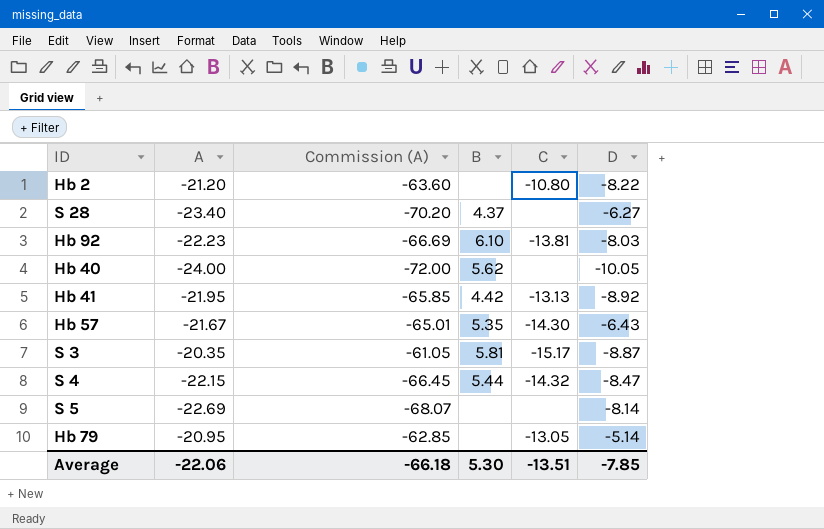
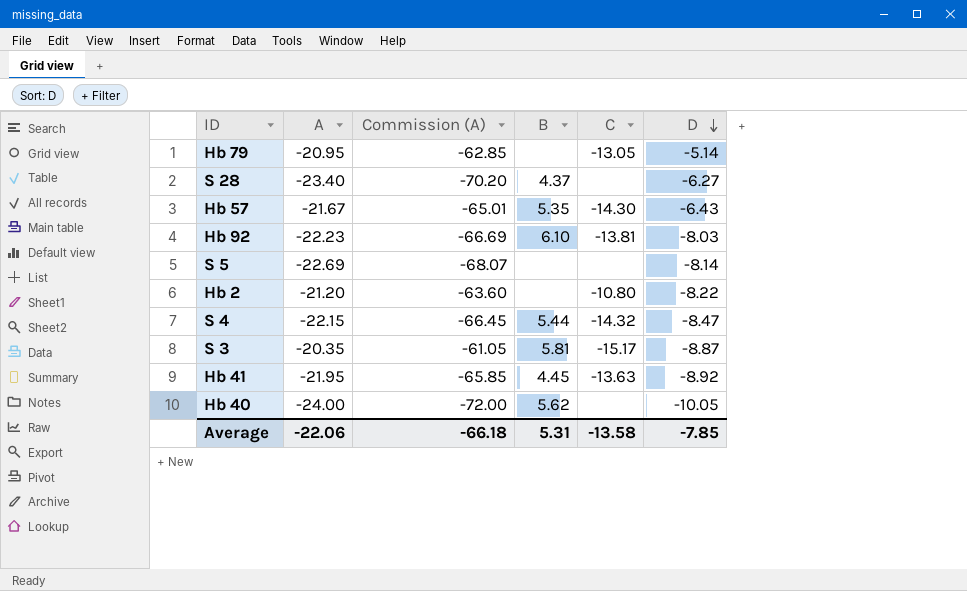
row order: none -> D descending
Hb 41 | B: 4.42 -> 4.45
Hb 41 | C: -13.13 -> -13.63
Average | B: 5.30 -> 5.31
Average | C: -13.51 -> -13.58

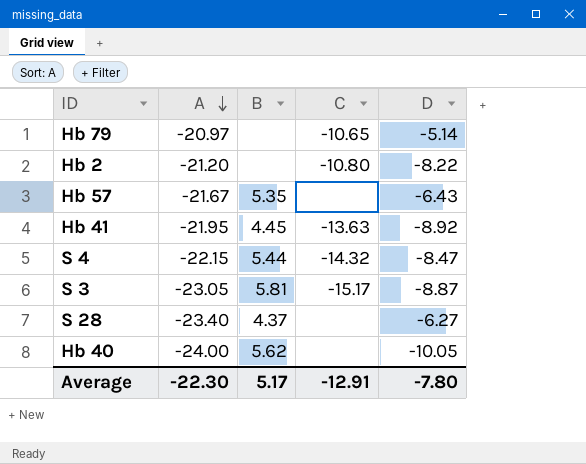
row order: D descending -> A descending
column Commission (A) | formula: [A] * 3 -> none
row Hb 92: -22.23 | -66.69 | 6.10 | -13.81 | -8.03 -> none
row S 5: -22.69 | -68.07 | none | none | -8.14 -> none
Hb 79 | A: -20.95 -> -20.97
Hb 79 | C: -13.05 -> -10.65
Hb 57 | C: -14.30 -> none
S 3 | A: -20.35 -> -23.05
Average | A: -22.06 -> -22.30
Average | B: 5.31 -> 5.17
Average | C: -13.58 -> -12.91
Average | D: -7.85 -> -7.80

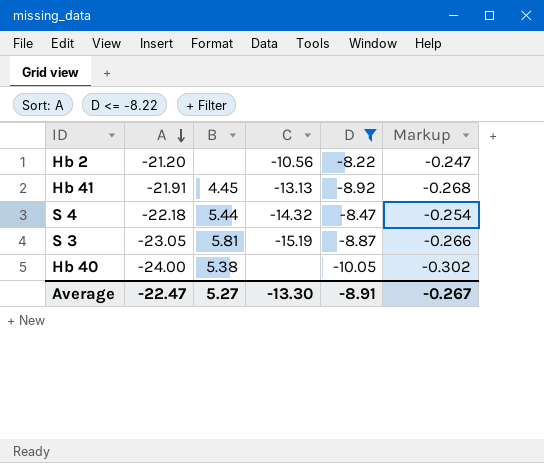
filter: none -> D <= -8.22
column Markup | formula: none -> [D] * 0.03
Hb 2 | C: -10.80 -> -10.56
Hb 41 | A: -21.95 -> -21.91
Hb 41 | C: -13.63 -> -13.13
S 4 | A: -22.15 -> -22.18
S 3 | C: -15.17 -> -15.19
Hb 40 | B: 5.62 -> 5.38
Average | A: -22.30 -> -22.47
Average | B: 5.17 -> 5.27
Average | C: -12.91 -> -13.30
Average | D: -7.80 -> -8.91

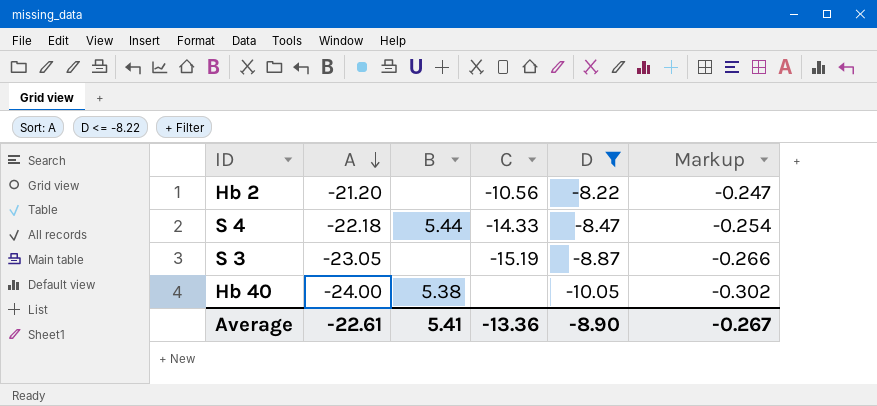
row Hb 41: -21.91 | 4.45 | -13.13 | -8.92 | -0.268 -> none
S 4 | C: -14.32 -> -14.33
S 3 | B: 5.81 -> none
Average | A: -22.47 -> -22.61
Average | B: 5.27 -> 5.41
Average | C: -13.30 -> -13.36
Average | D: -8.91 -> -8.90

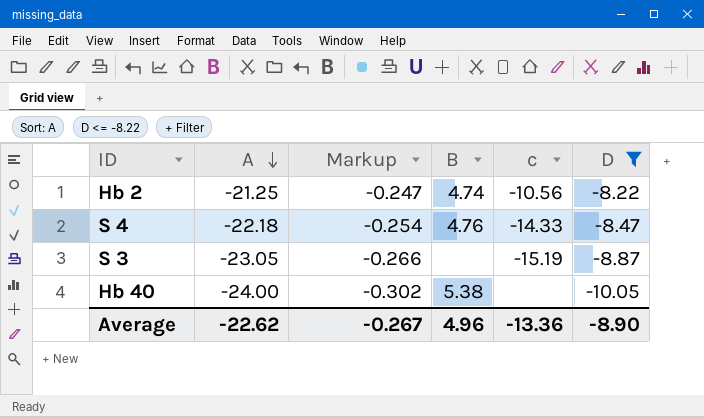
column Markup | position: 6 -> 3
column name: C -> c
Hb 2 | A: -21.20 -> -21.25
Hb 2 | B: none -> 4.74
S 4 | B: 5.44 -> 4.76
Average | A: -22.61 -> -22.62
Average | B: 5.41 -> 4.96

